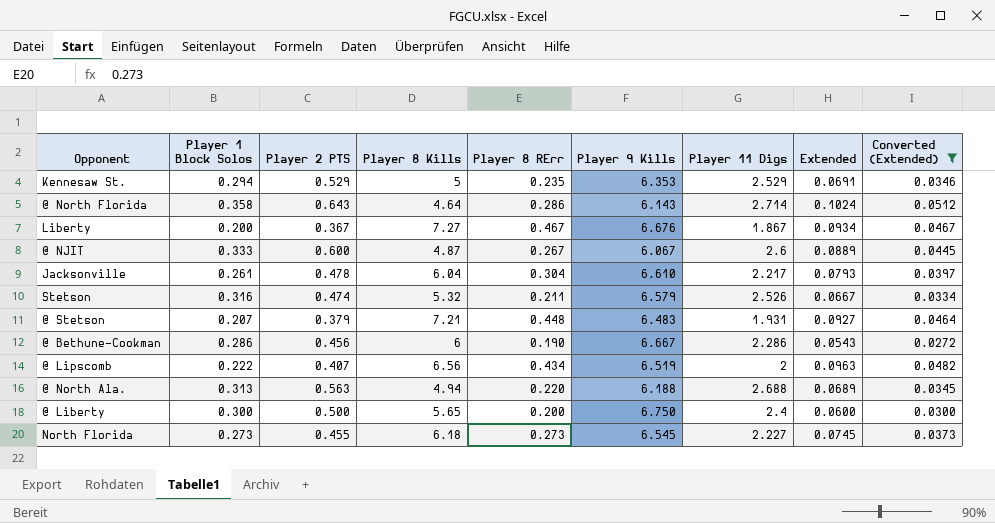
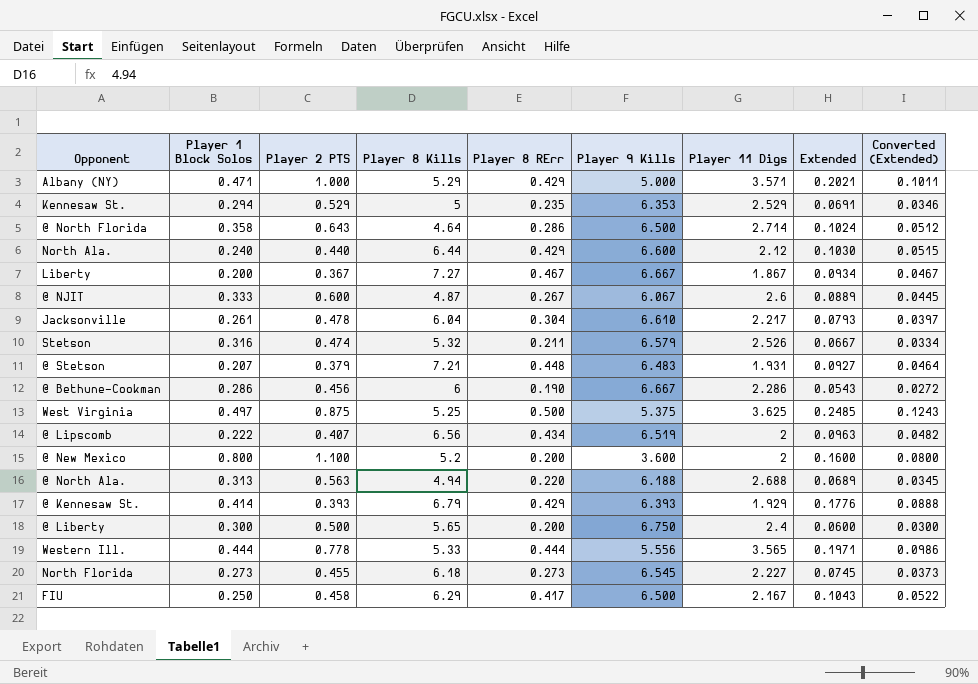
filter: Converted (Extended) <= 0.0512 -> none
@ North Florida | Player 9 Kills: 6.143 -> 6.500
Liberty | Player 9 Kills: 6.676 -> 6.667

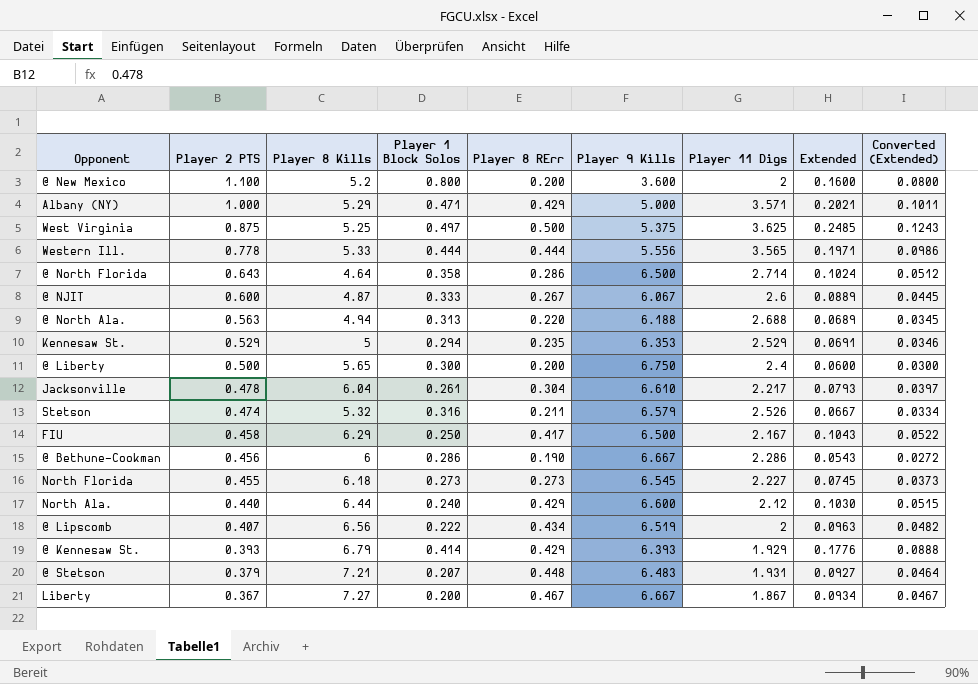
row order: none -> Player 2 PTS descending
column Player 1 Block Solos | position: 2 -> 4

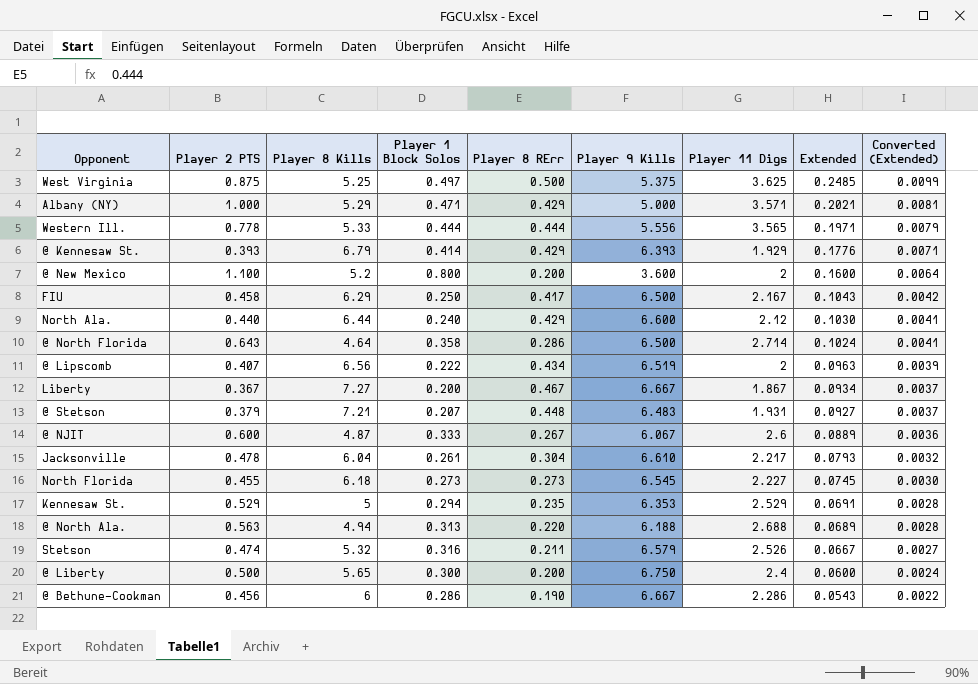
row order: Player 2 PTS descending -> Extended descending
column Converted (Extended) | formula: [Extended] * 0.5 -> [Extended] * 0.04

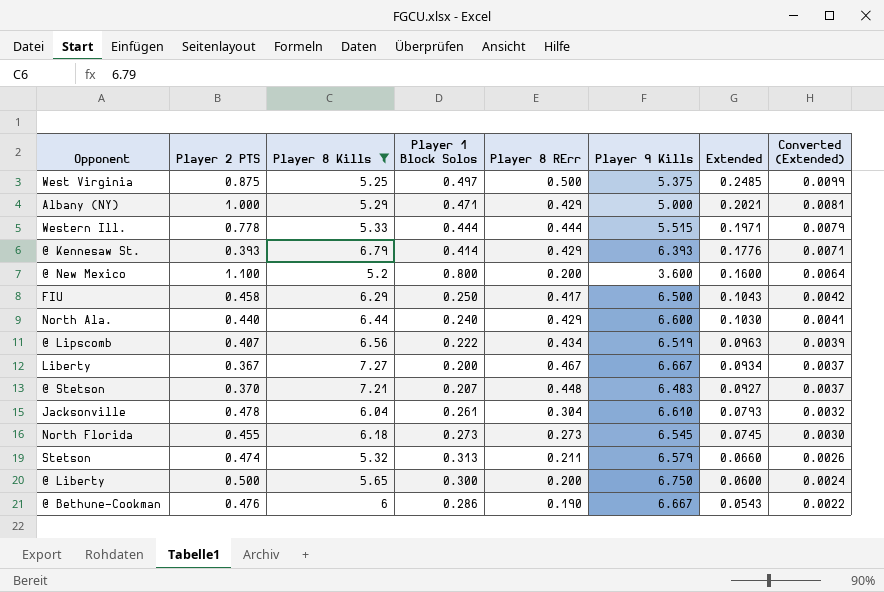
filter: none -> Player 8 Kills >= 5.2
column Player 11 Digs | position: 7 -> none
Western Ill. | Player 9 Kills: 5.556 -> 5.515
@ Stetson | Player 2 PTS: 0.379 -> 0.370
Stetson | Player 1 Block Solos: 0.316 -> 0.313
Stetson | Extended: 0.0667 -> 0.0660
Stetson | Converted (Extended): 0.0027 -> 0.0026
@ Bethune-Cookman | Player 2 PTS: 0.456 -> 0.476

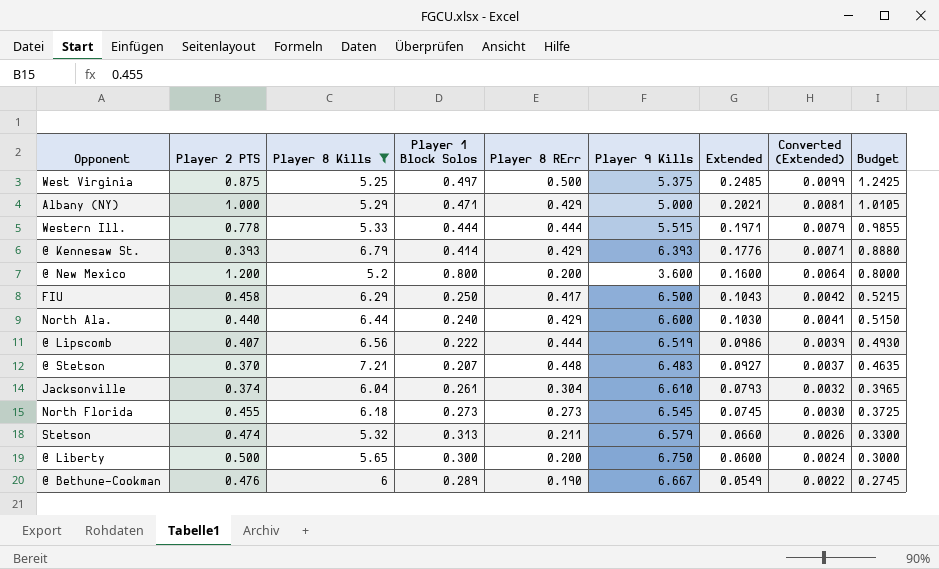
column Budget | formula: none -> [Extended] * 5
row Liberty: 0.367 | 7.27 | 0.200 | 0.467 | 6.667 | 0.0934 | 0.0037 -> none
@ New Mexico | Player 2 PTS: 1.100 -> 1.200
@ Lipscomb | Player 8 RErr: 0.434 -> 0.444
@ Lipscomb | Extended: 0.0963 -> 0.0986
Jacksonville | Player 2 PTS: 0.478 -> 0.374
@ Bethune-Cookman | Player 1 Block Solos: 0.286 -> 0.289
@ Bethune-Cookman | Extended: 0.0543 -> 0.0549

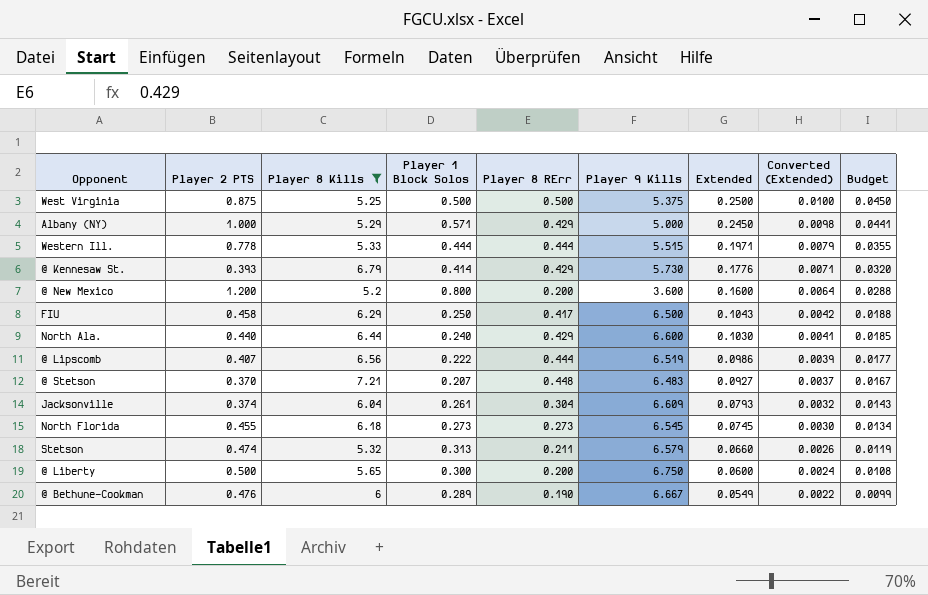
column Budget | formula: [Extended] * 5 -> [Extended] * 0.18
West Virginia | Player 1 Block Solos: 0.497 -> 0.500
West Virginia | Extended: 0.2485 -> 0.2500
West Virginia | Converted (Extended): 0.0099 -> 0.0100
Albany (NY) | Player 1 Block Solos: 0.471 -> 0.571
Albany (NY) | Extended: 0.2021 -> 0.2450
Albany (NY) | Converted (Extended): 0.0081 -> 0.0098
@ Kennesaw St. | Player 9 Kills: 6.393 -> 5.730
Jacksonville | Player 9 Kills: 6.610 -> 6.609

